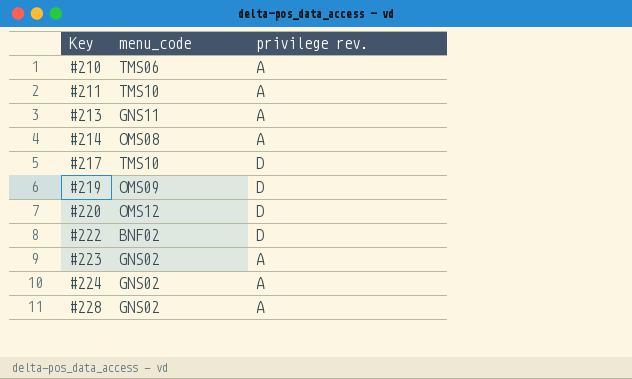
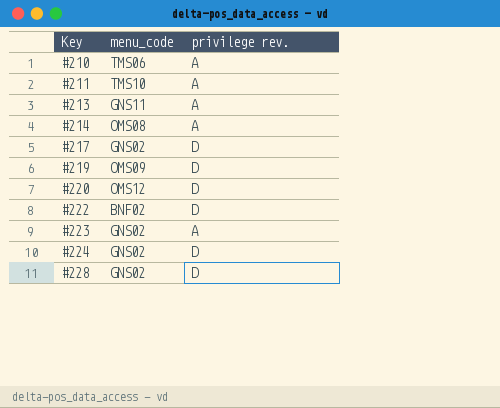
#217 | menu_code: TMS10 -> GNS02
#224 | privilege rev.: A -> D
#228 | privilege rev.: A -> D

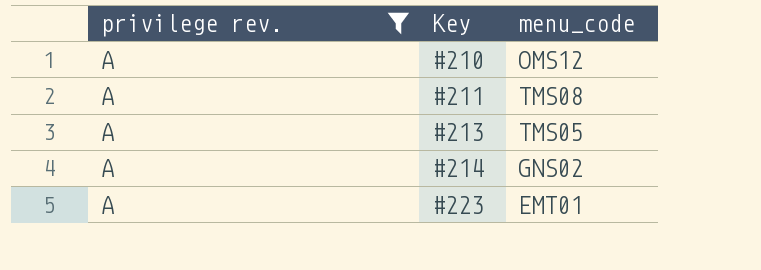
filter: none -> privilege rev. = A
column privilege rev. | position: 3 -> 1
#210 | menu_code: TMS06 -> OMS12
#211 | menu_code: TMS10 -> TMS08
#213 | menu_code: GNS11 -> TMS05
#214 | menu_code: OMS08 -> GNS02
#223 | menu_code: GNS02 -> EMT01

